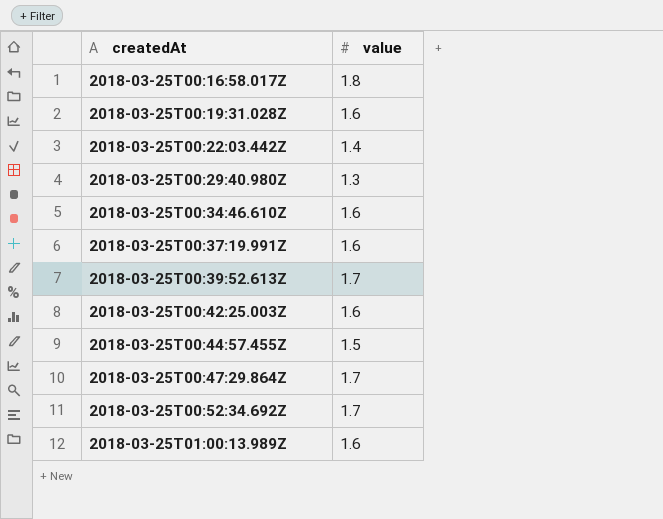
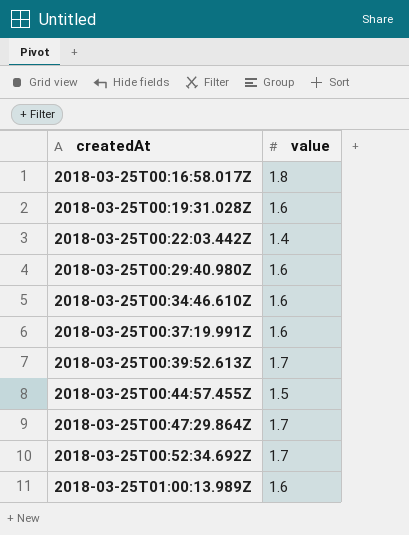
row 2018-03-25T00:42:25.003Z: 1.6 -> none
2018-03-25T00:29:40.980Z | value: 1.3 -> 1.6

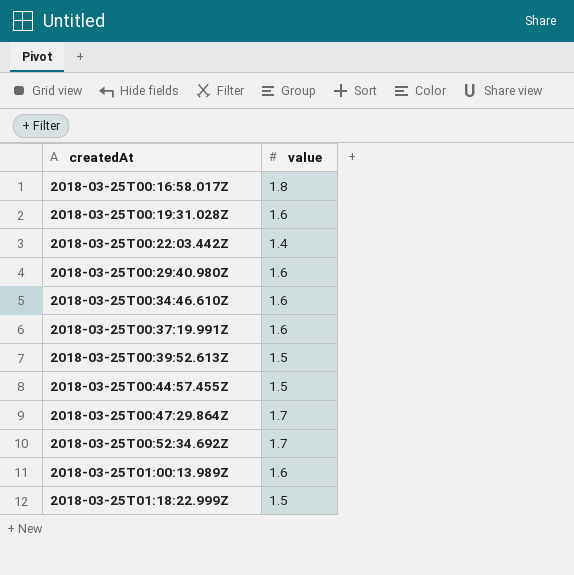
2018-03-25T00:39:52.613Z | value: 1.7 -> 1.5
row 2018-03-25T01:18:22.999Z: none -> 1.5

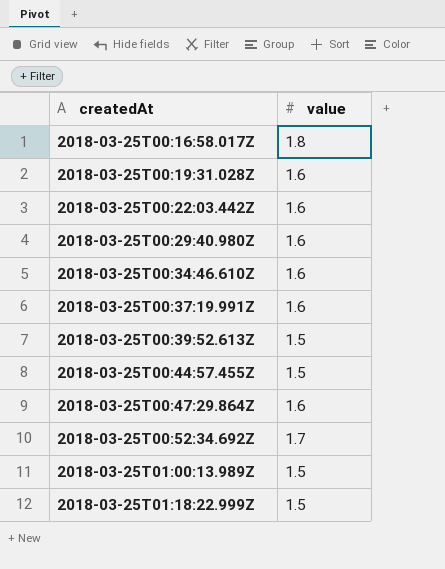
2018-03-25T00:22:03.442Z | value: 1.4 -> 1.6
2018-03-25T00:47:29.864Z | value: 1.7 -> 1.6
2018-03-25T01:00:13.989Z | value: 1.6 -> 1.5

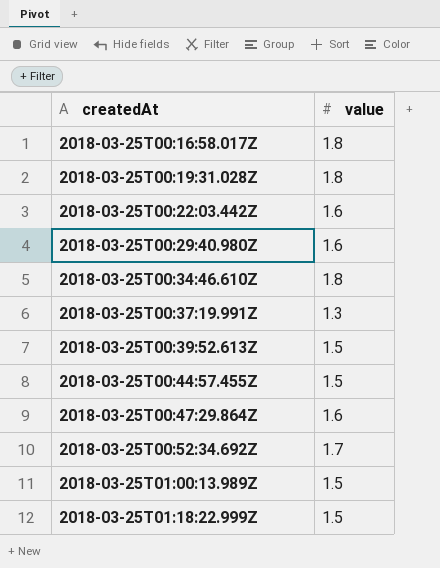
2018-03-25T00:19:31.028Z | value: 1.6 -> 1.8
2018-03-25T00:34:46.610Z | value: 1.6 -> 1.8
2018-03-25T00:37:19.991Z | value: 1.6 -> 1.3

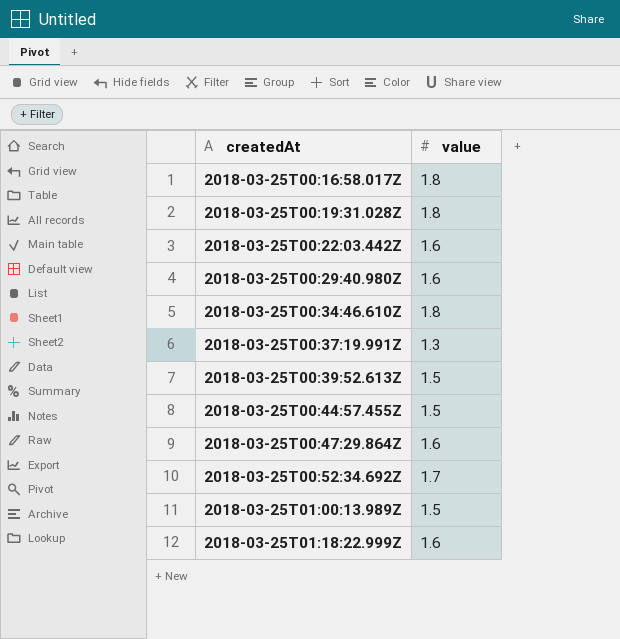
2018-03-25T01:18:22.999Z | value: 1.5 -> 1.6

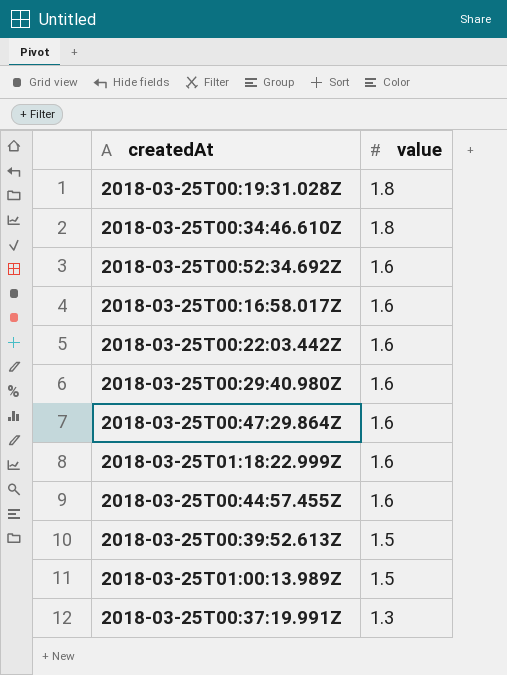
row order: createdAt ascending -> value descending
2018-03-25T00:52:34.692Z | value: 1.7 -> 1.6
2018-03-25T00:16:58.017Z | value: 1.8 -> 1.6
2018-03-25T00:44:57.455Z | value: 1.5 -> 1.6

